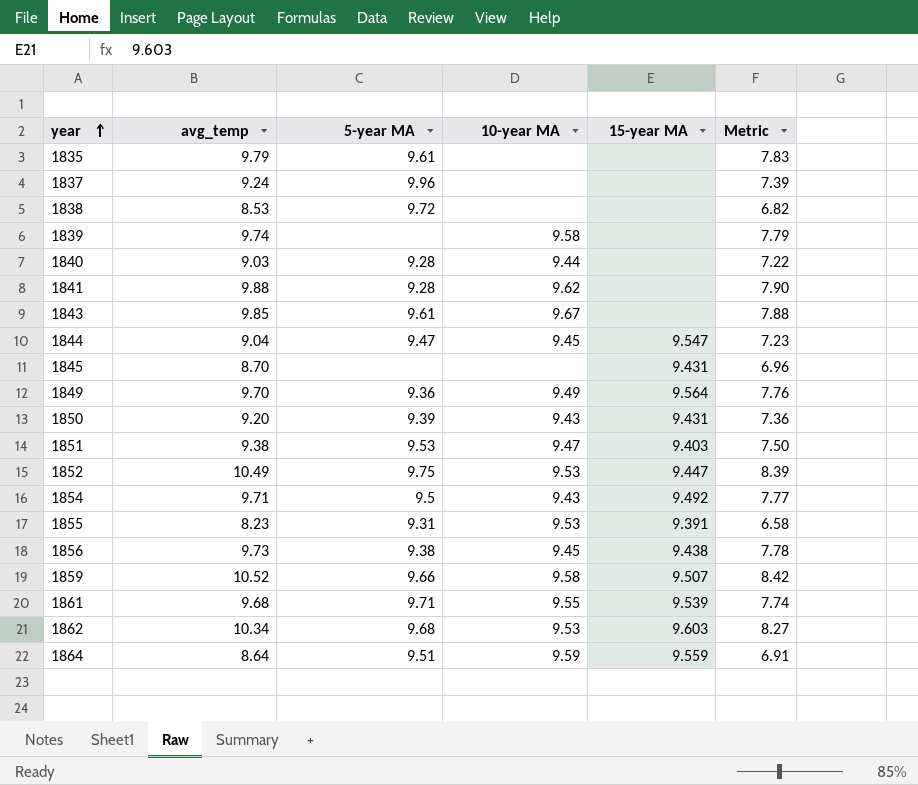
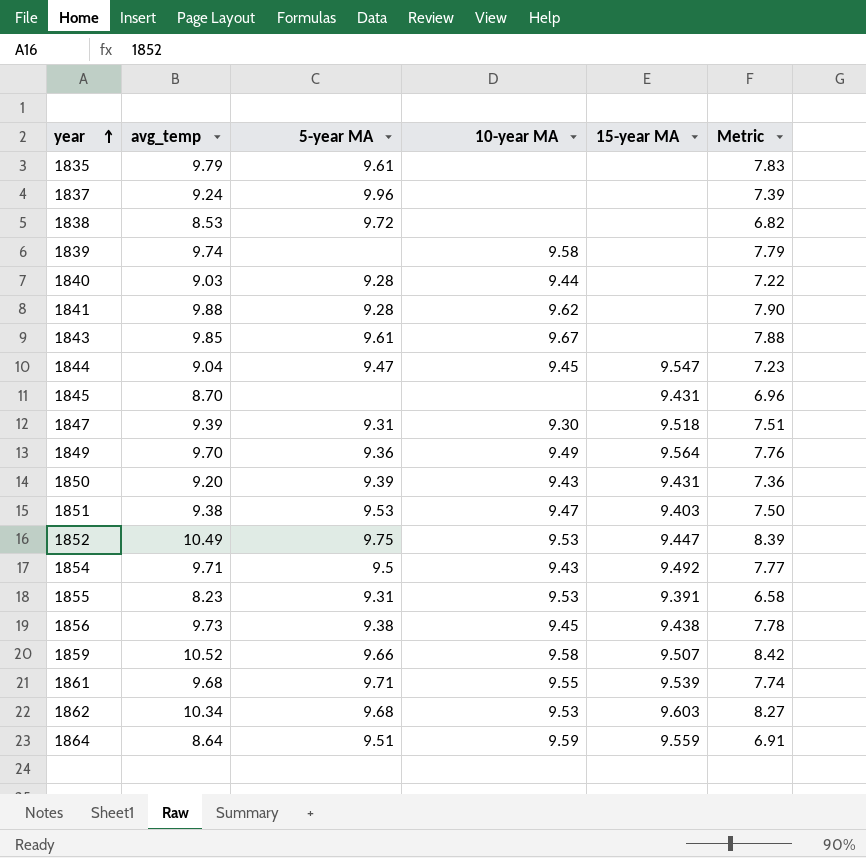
row 1847: none -> 9.39 | 9.31 | 9.30 | 9.518 | 7.51

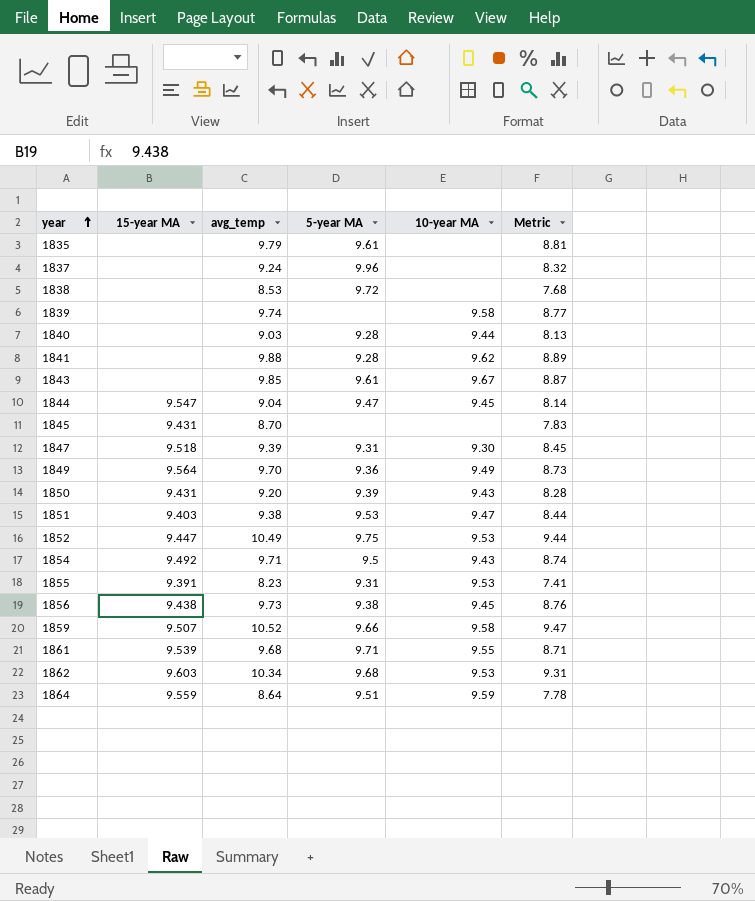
column 15-year MA | position: 5 -> 2
column Metric | formula: [avg_temp] * 0.8 -> [avg_temp] * 0.9

